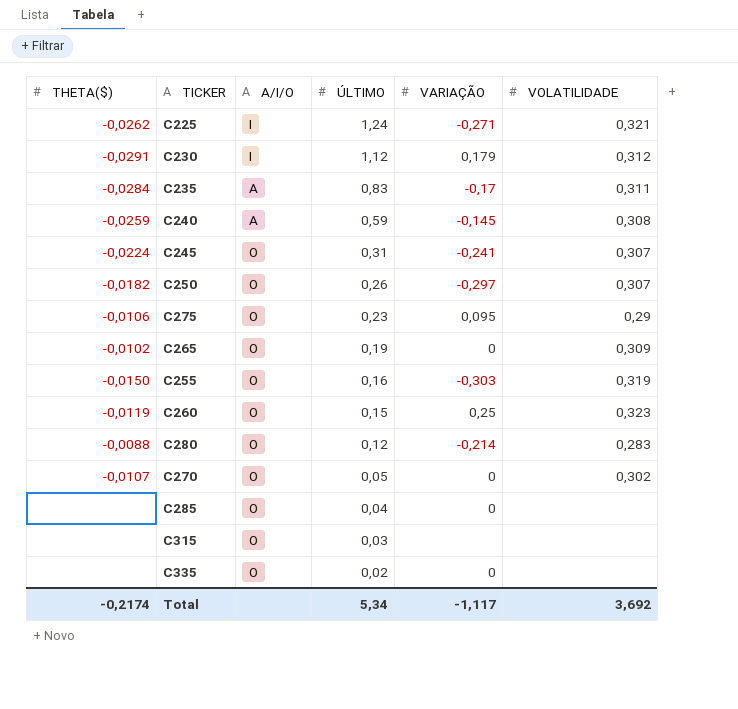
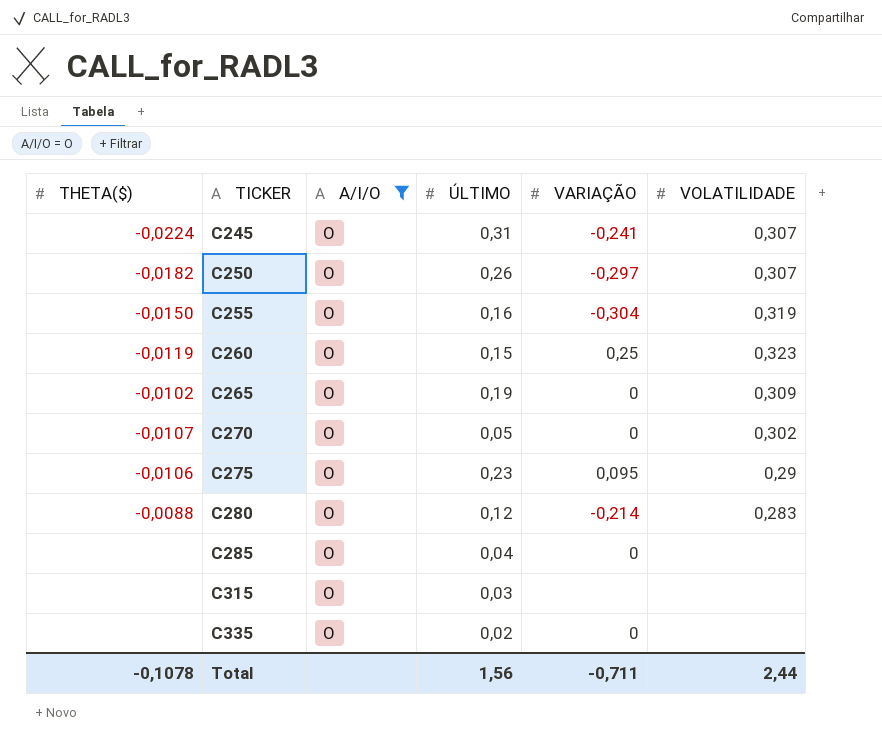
filter: none -> A/I/O = O
row order: ÚLTIMO descending -> TICKER ascending
C255 | VARIAÇÃO: -0,303 -> -0,304
Total | THETA($): -0,2174 -> -0,1078
Total | ÚLTIMO: 5,34 -> 1,56
Total | VARIAÇÃO: -1,117 -> -0,711
Total | VOLATILIDADE: 3,692 -> 2,44

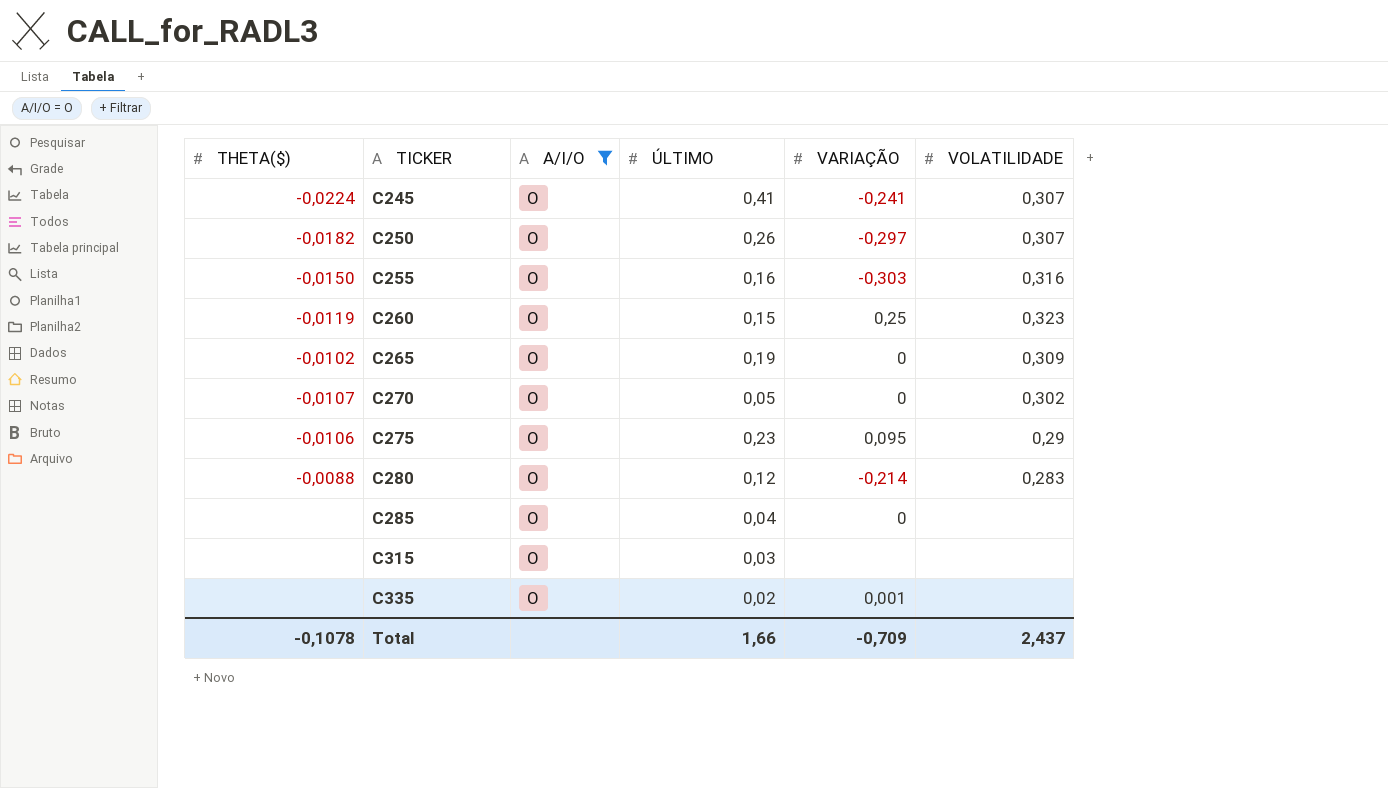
C245 | ÚLTIMO: 0,31 -> 0,41
C255 | VARIAÇÃO: -0,304 -> -0,303
C255 | VOLATILIDADE: 0,319 -> 0,316
C335 | VARIAÇÃO: 0 -> 0,001
Total | ÚLTIMO: 1,56 -> 1,66
Total | VARIAÇÃO: -0,711 -> -0,709
Total | VOLATILIDADE: 2,44 -> 2,437

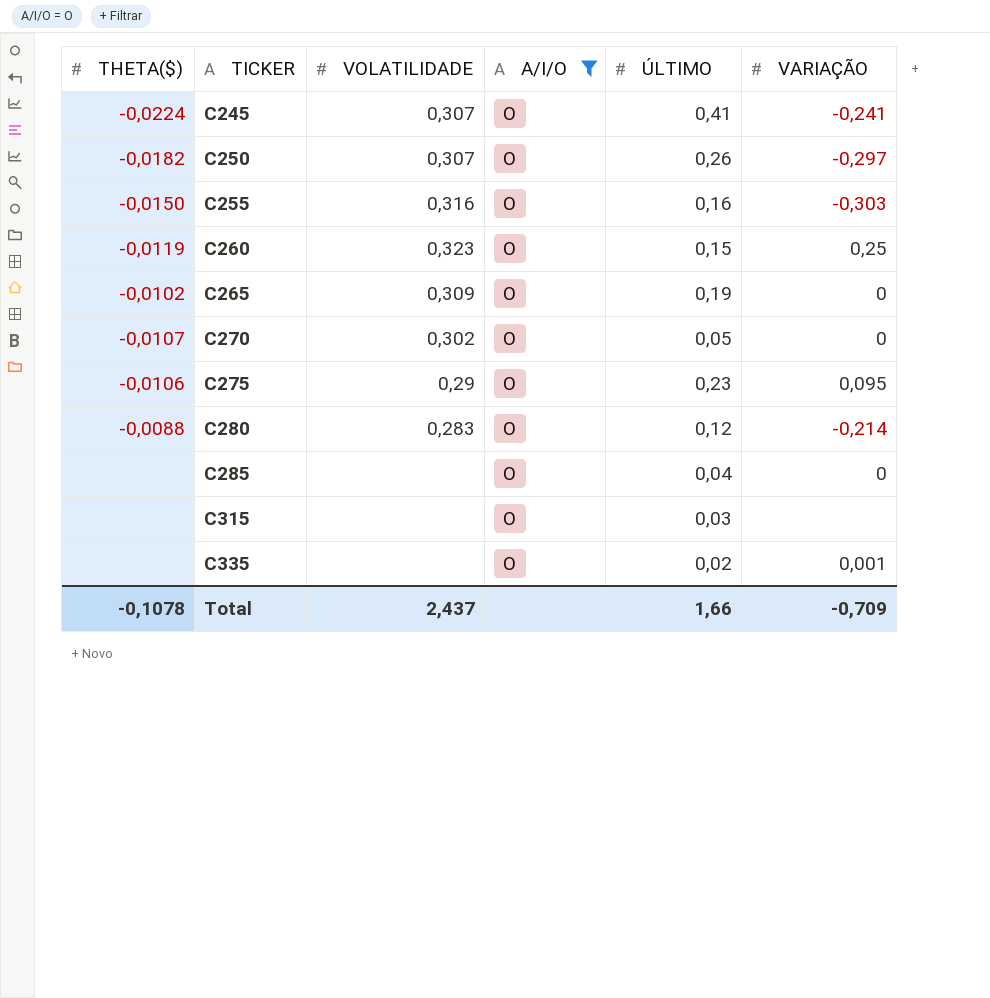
column VOLATILIDADE | position: 6 -> 3

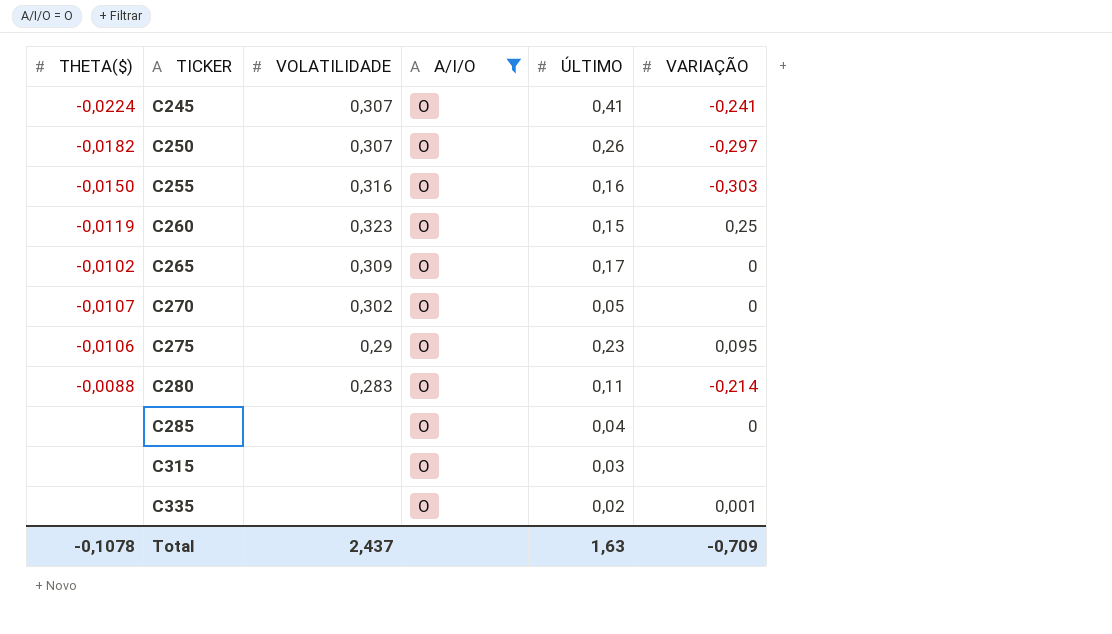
C265 | ÚLTIMO: 0,19 -> 0,17
C280 | ÚLTIMO: 0,12 -> 0,11
Total | ÚLTIMO: 1,66 -> 1,63

